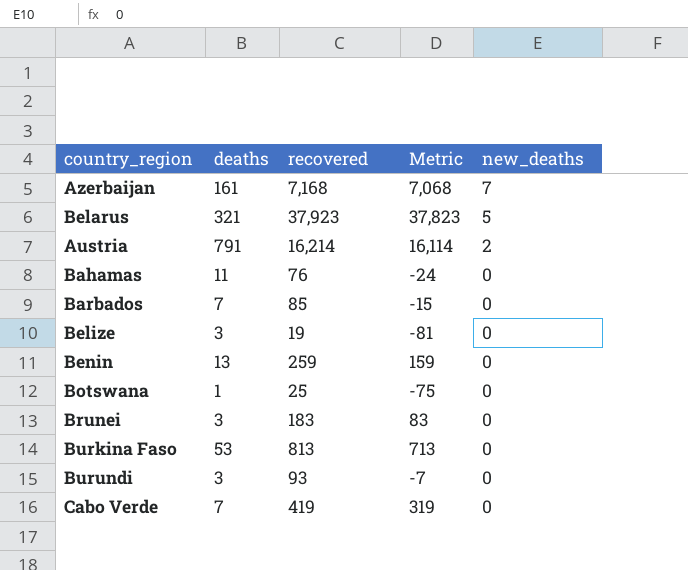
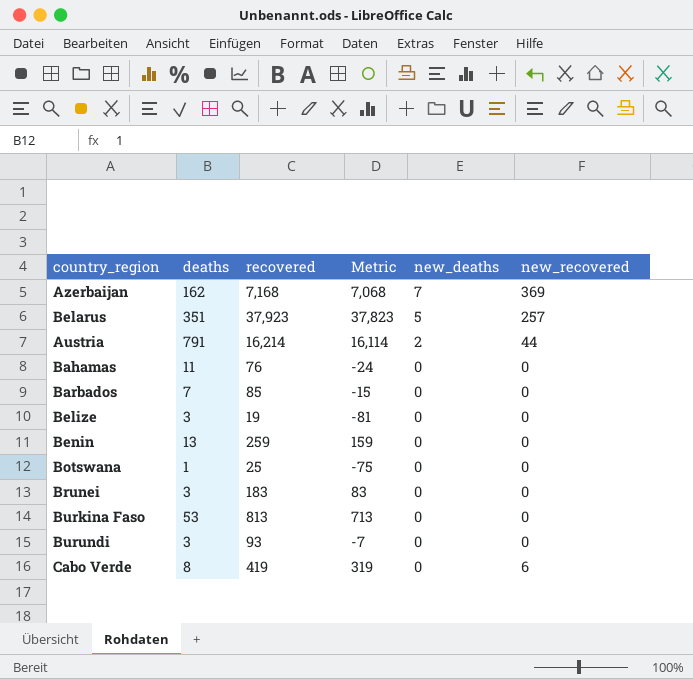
column new_recovered | position: none -> 6
Azerbaijan | deaths: 161 -> 162
Belarus | deaths: 321 -> 351
Cabo Verde | deaths: 7 -> 8

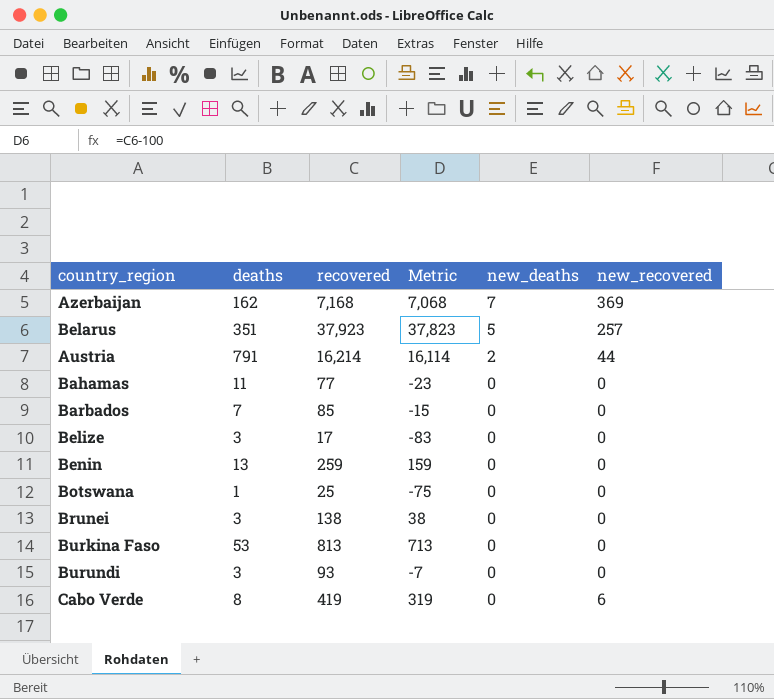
Bahamas | recovered: 76 -> 77
Bahamas | Metric: -24 -> -23
Belize | recovered: 19 -> 17
Belize | Metric: -81 -> -83
Brunei | recovered: 183 -> 138
Brunei | Metric: 83 -> 38

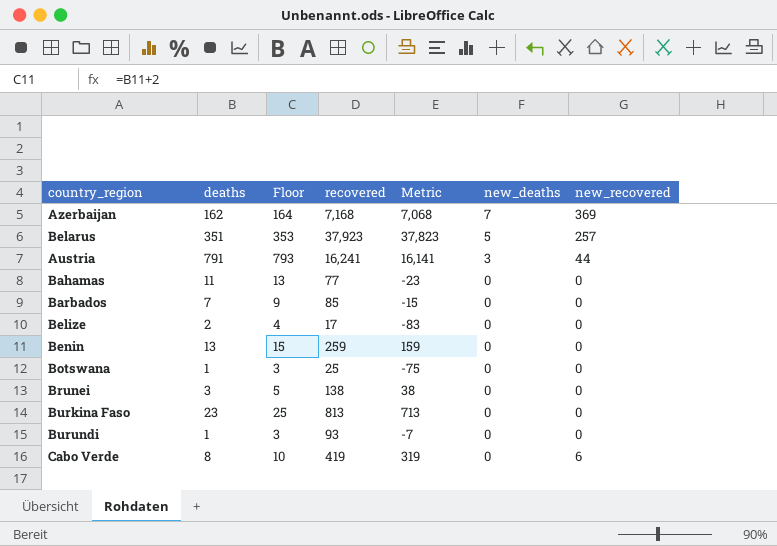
column Floor | formula: none -> [deaths] + 2
Austria | recovered: 16,214 -> 16,241
Austria | Metric: 16,114 -> 16,141
Austria | new_deaths: 2 -> 3
Belize | deaths: 3 -> 2
Burkina Faso | deaths: 53 -> 23
Burundi | deaths: 3 -> 1

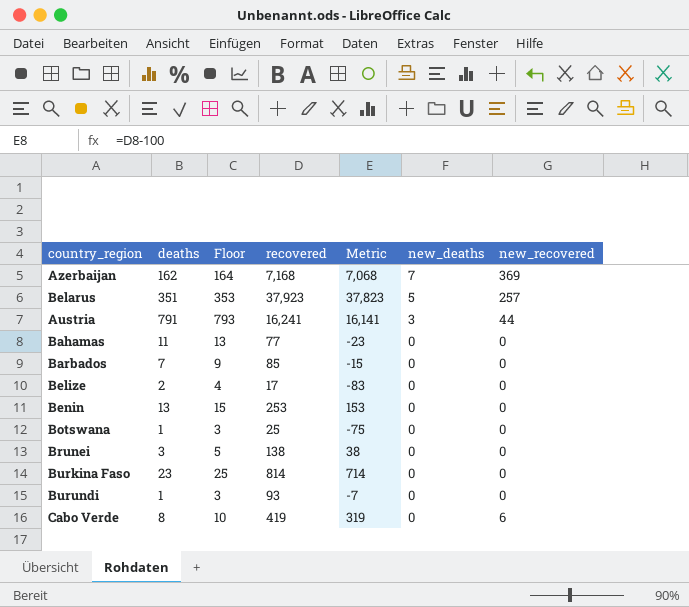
Benin | recovered: 259 -> 253
Benin | Metric: 159 -> 153
Burkina Faso | recovered: 813 -> 814
Burkina Faso | Metric: 713 -> 714

